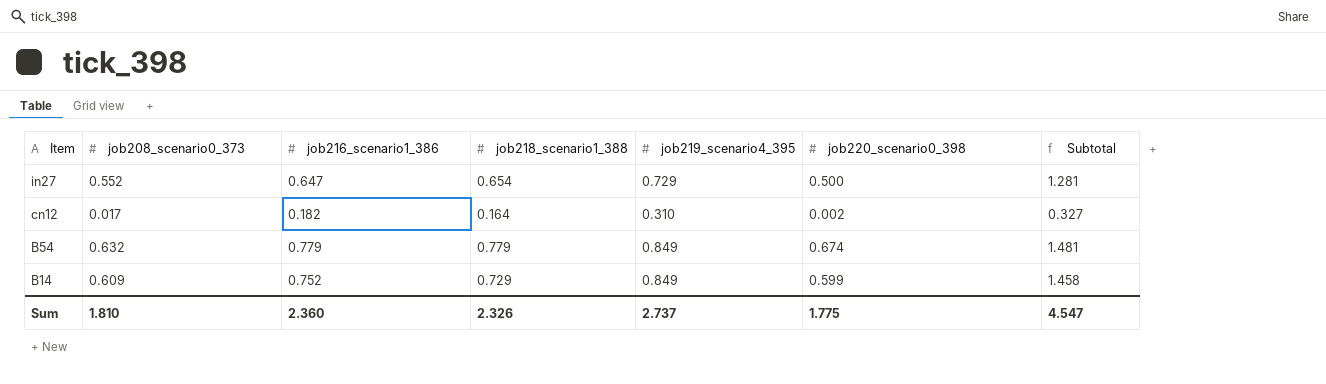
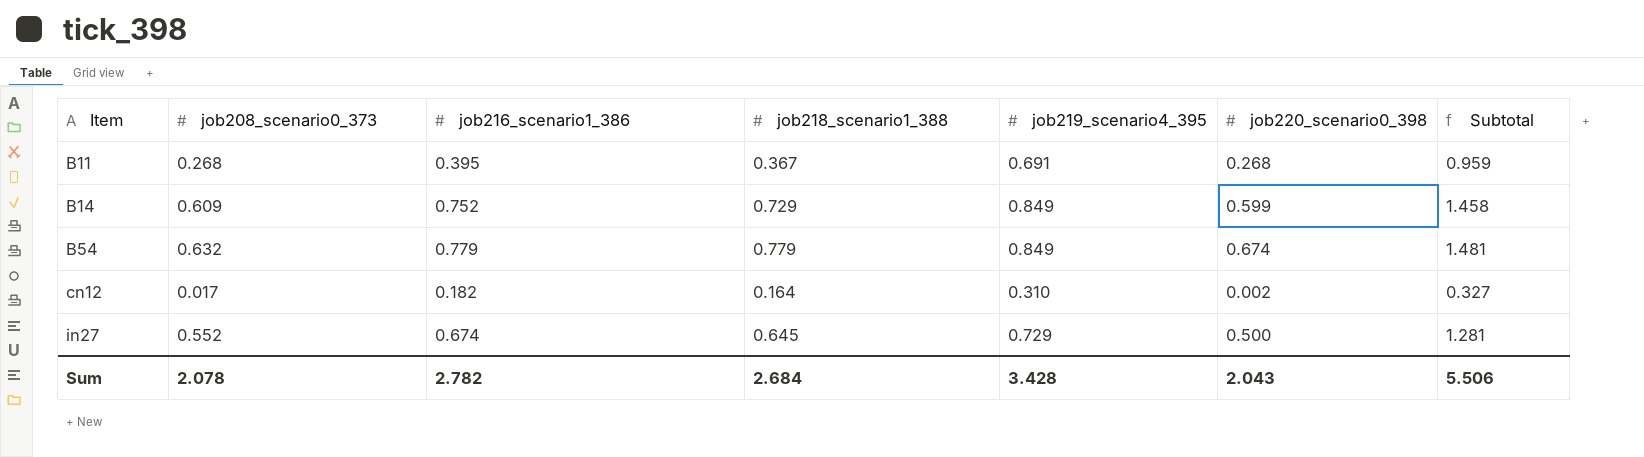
row order: Item descending -> Item ascending
row B11: none -> 0.268 | 0.395 | 0.367 | 0.691 | 0.268 | 0.959
in27 | job216_scenario1_386: 0.647 -> 0.674
in27 | job218_scenario1_388: 0.654 -> 0.645
Sum | job208_scenario0_373: 1.810 -> 2.078
Sum | job216_scenario1_386: 2.360 -> 2.782
Sum | job218_scenario1_388: 2.326 -> 2.684
Sum | job219_scenario4_395: 2.737 -> 3.428
Sum | job220_scenario0_398: 1.775 -> 2.043
Sum | Subtotal: 4.547 -> 5.506

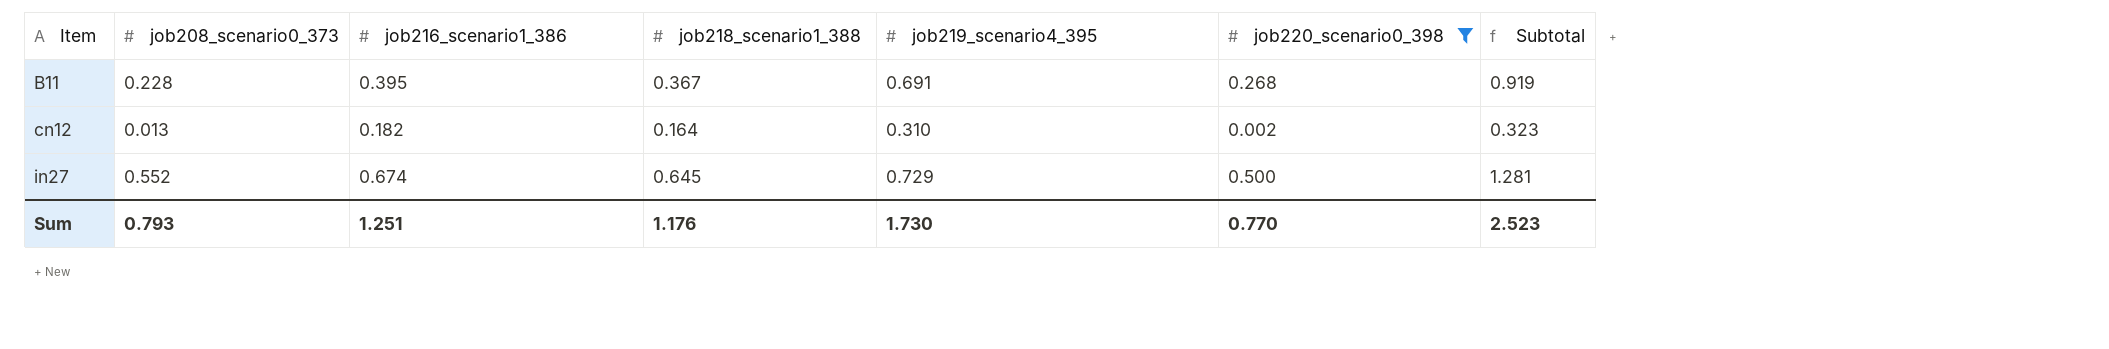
filter: none -> job220_scenario0_398 <= 0.500
B11 | job208_scenario0_373: 0.268 -> 0.228
B11 | Subtotal: 0.959 -> 0.919
cn12 | job208_scenario0_373: 0.017 -> 0.013
cn12 | Subtotal: 0.327 -> 0.323
Sum | job208_scenario0_373: 2.078 -> 0.793
Sum | job216_scenario1_386: 2.782 -> 1.251
Sum | job218_scenario1_388: 2.684 -> 1.176
Sum | job219_scenario4_395: 3.428 -> 1.730
Sum | job220_scenario0_398: 2.043 -> 0.770
Sum | Subtotal: 5.506 -> 2.523

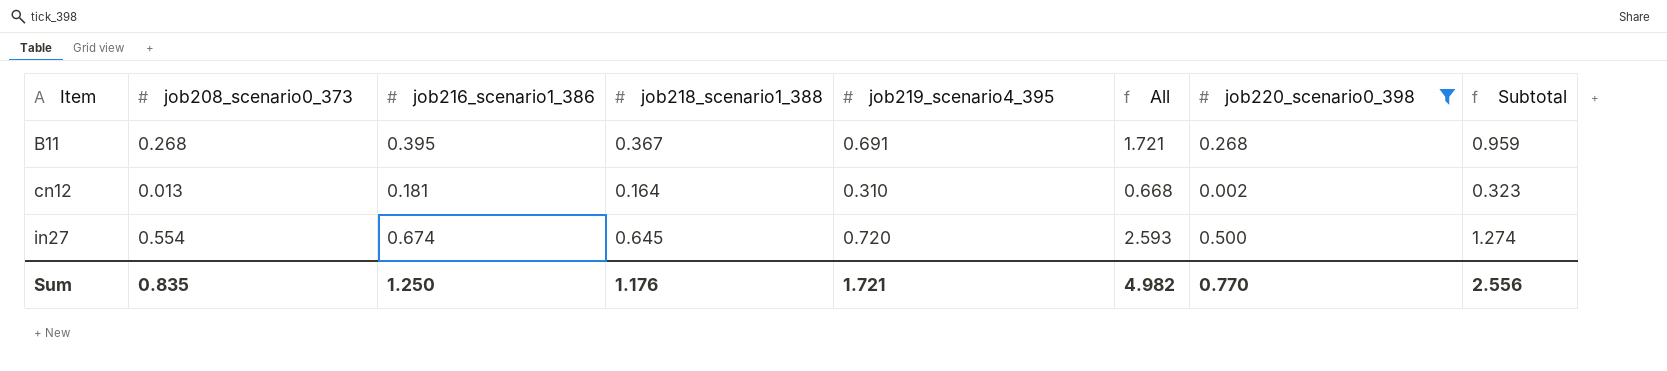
column All | formula: none -> [job208_scenario0_373] + [job216_scenario1_386] + [job218_scenario1_388] + [job219_scenario4_395]
B11 | job208_scenario0_373: 0.228 -> 0.268
B11 | Subtotal: 0.919 -> 0.959
cn12 | job216_scenario1_386: 0.182 -> 0.181
in27 | job208_scenario0_373: 0.552 -> 0.554
in27 | job219_scenario4_395: 0.729 -> 0.720
in27 | Subtotal: 1.281 -> 1.274
Sum | job208_scenario0_373: 0.793 -> 0.835
Sum | job216_scenario1_386: 1.251 -> 1.250
Sum | job219_scenario4_395: 1.730 -> 1.721
Sum | Subtotal: 2.523 -> 2.556

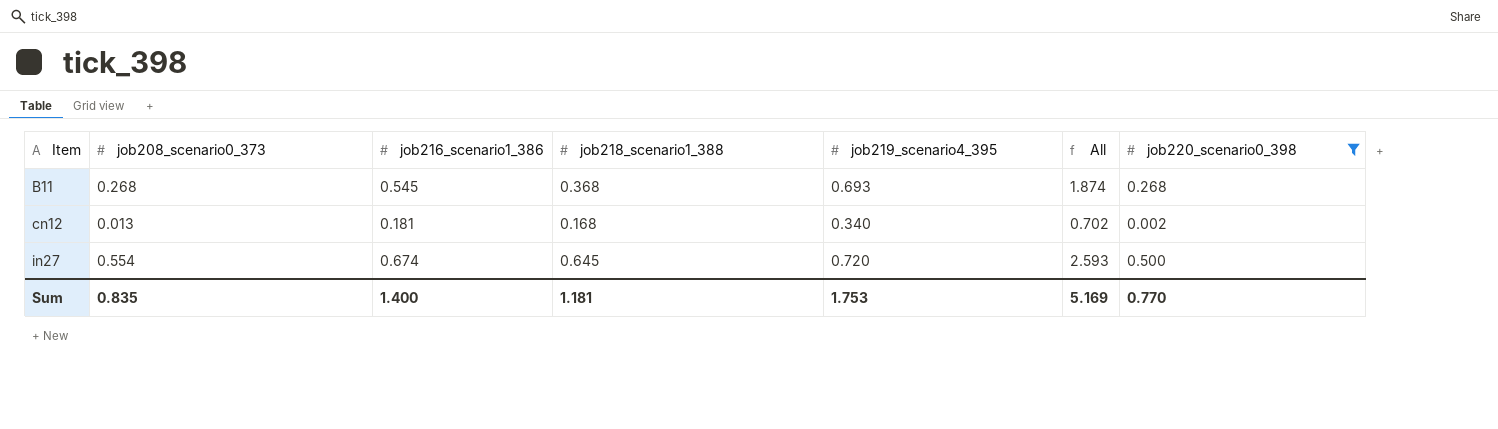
column Subtotal | formula: [job208_scenario0_373] + [job219_scenario4_395] -> none
B11 | job216_scenario1_386: 0.395 -> 0.545
B11 | job218_scenario1_388: 0.367 -> 0.368
B11 | job219_scenario4_395: 0.691 -> 0.693
B11 | All: 1.721 -> 1.874
cn12 | job218_scenario1_388: 0.164 -> 0.168
cn12 | job219_scenario4_395: 0.310 -> 0.340
cn12 | All: 0.668 -> 0.702
Sum | job216_scenario1_386: 1.250 -> 1.400
Sum | job218_scenario1_388: 1.176 -> 1.181
Sum | job219_scenario4_395: 1.721 -> 1.753
Sum | All: 4.982 -> 5.169

